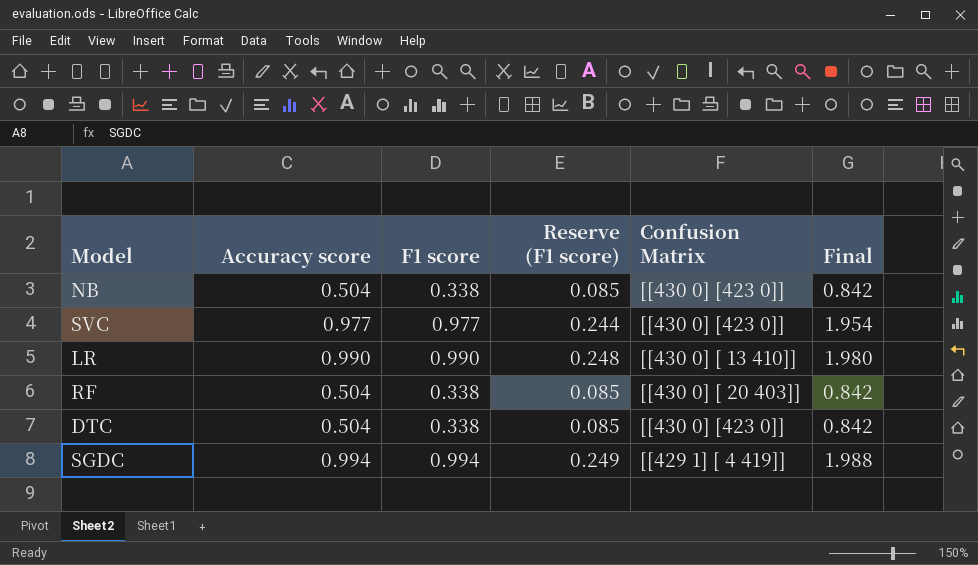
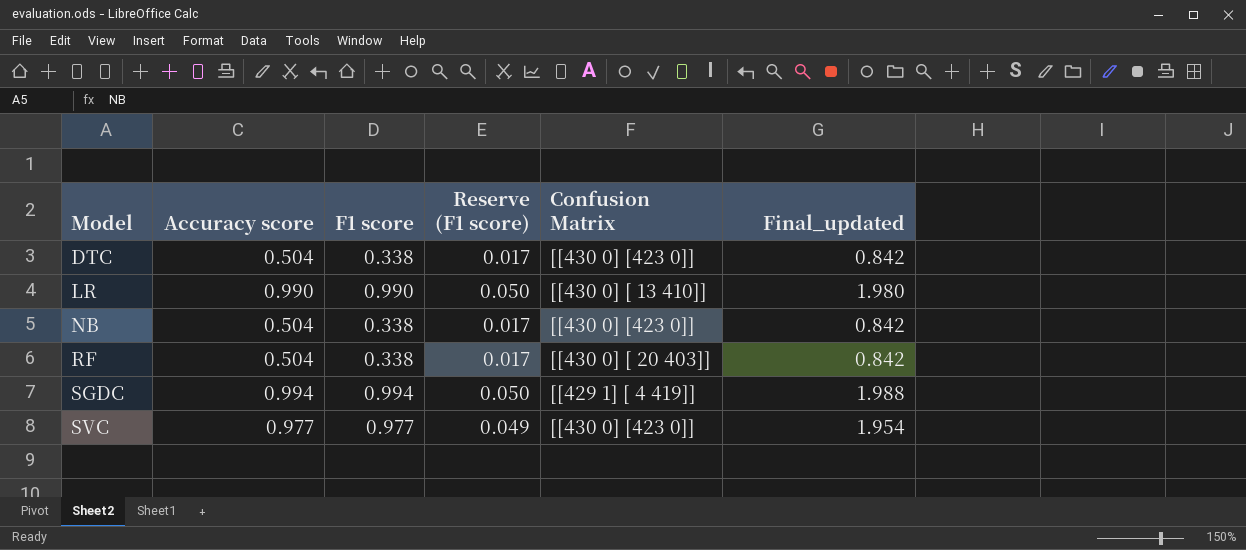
row order: none -> Model ascending
column Reserve (F1 score) | formula: [F1 score] * 0.25 -> [F1 score] * 0.05
column name: Final -> Final_updated

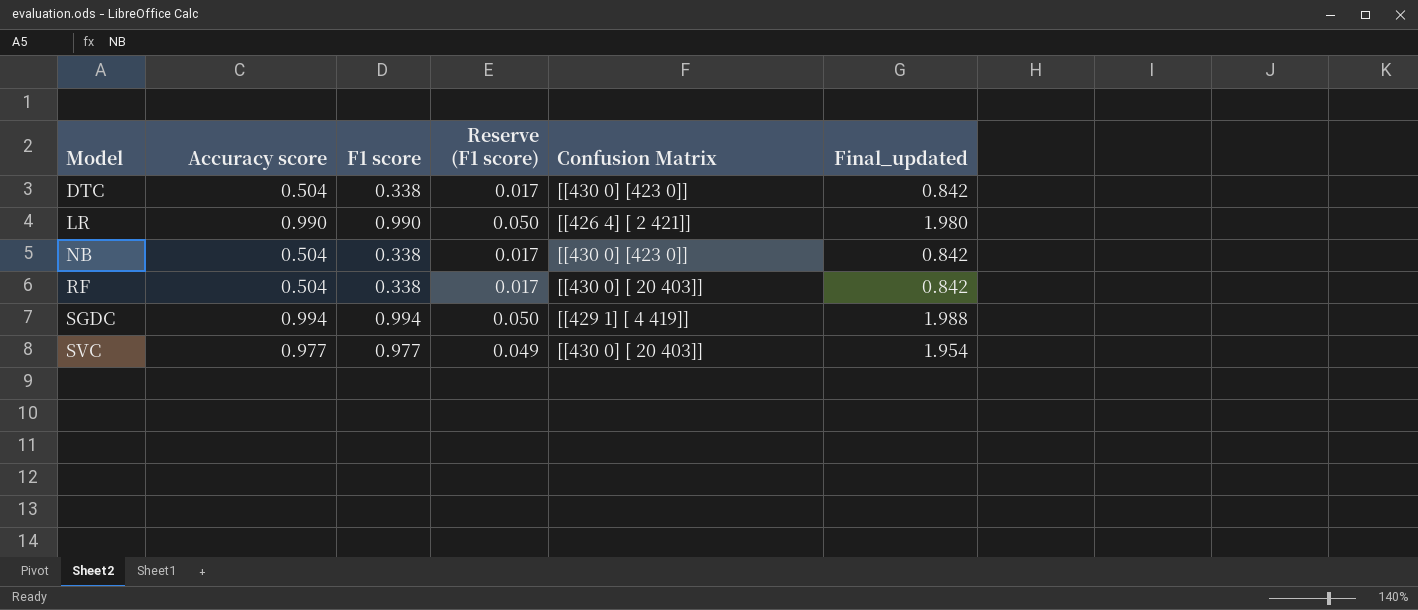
LR | Confusion Matrix: [[430 0] [ 13 410]] -> [[426 4] [ 2 421]]
SVC | Confusion Matrix: [[430 0] [423 0]] -> [[430 0] [ 20 403]]

